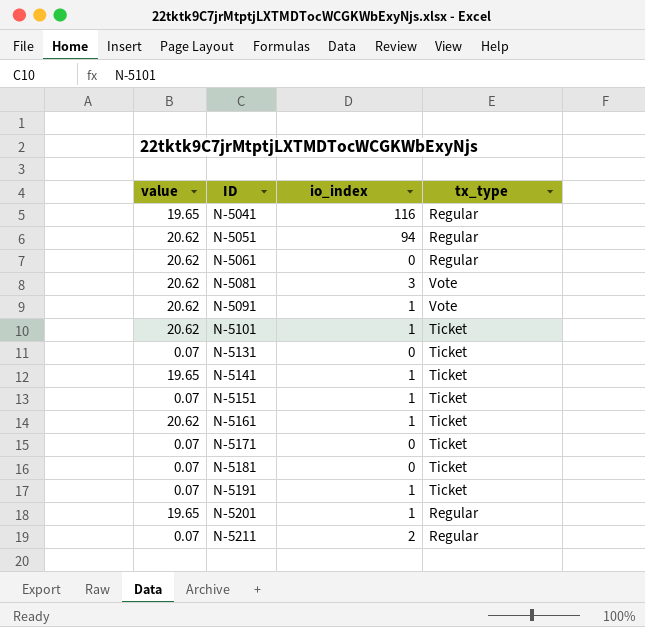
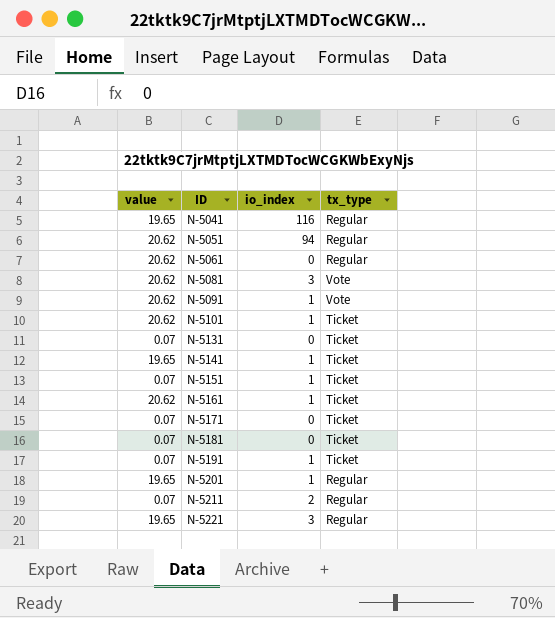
row N-5221: none -> 19.65 | 3 | Regular

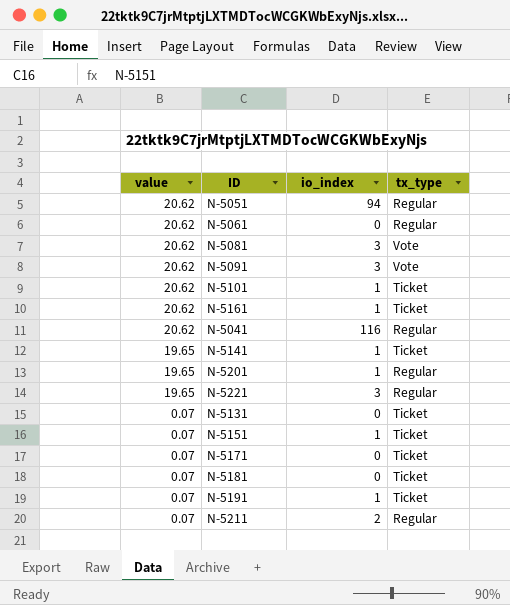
row order: ID ascending -> value descending
N-5091 | io_index: 1 -> 3
N-5041 | value: 19.65 -> 20.62

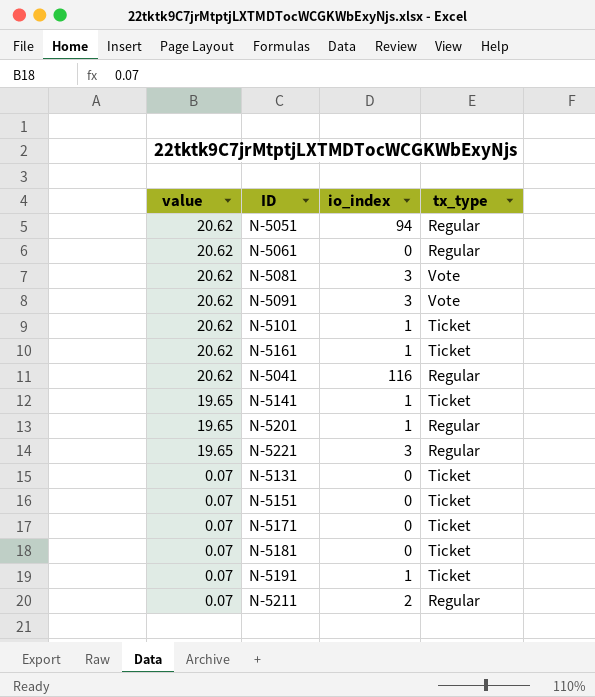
N-5151 | io_index: 1 -> 0

